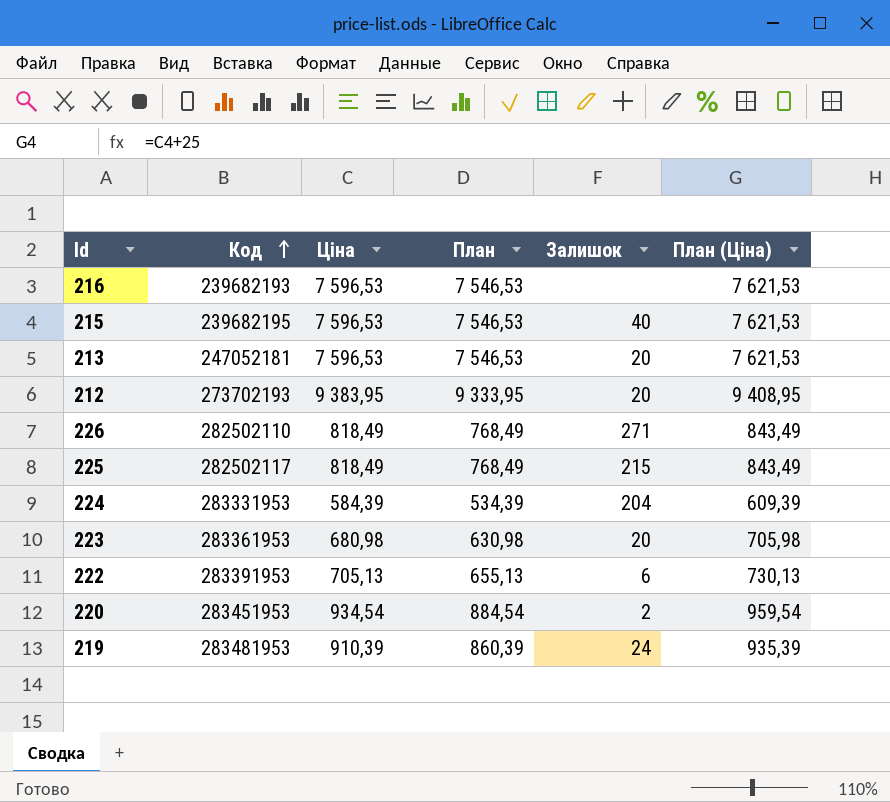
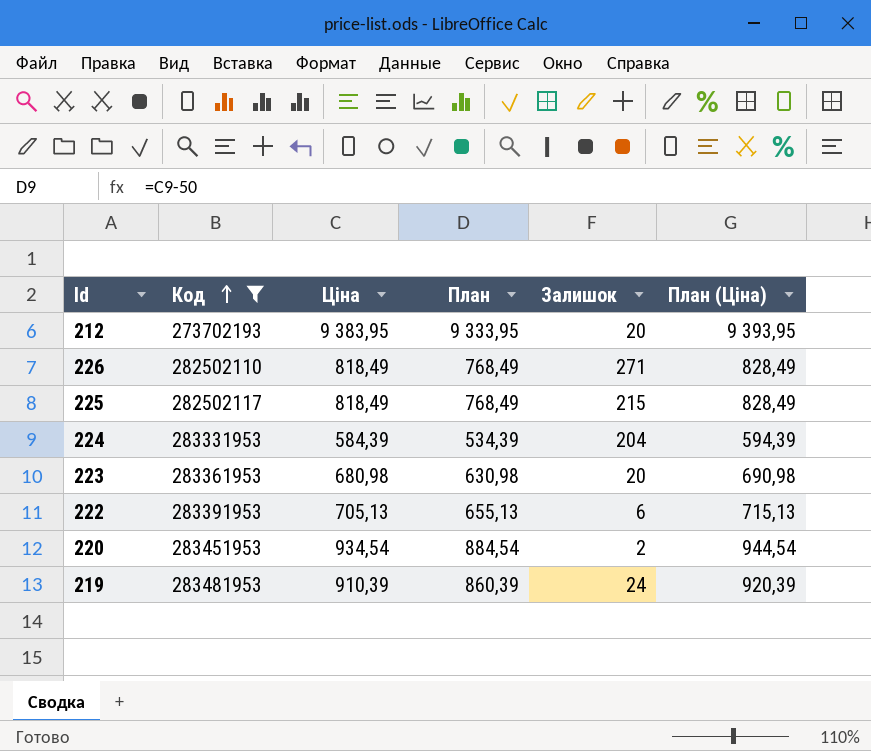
filter: none -> Код >= 273702193
column План (Ціна) | formula: [Ціна] + 25 -> [Ціна] + 10

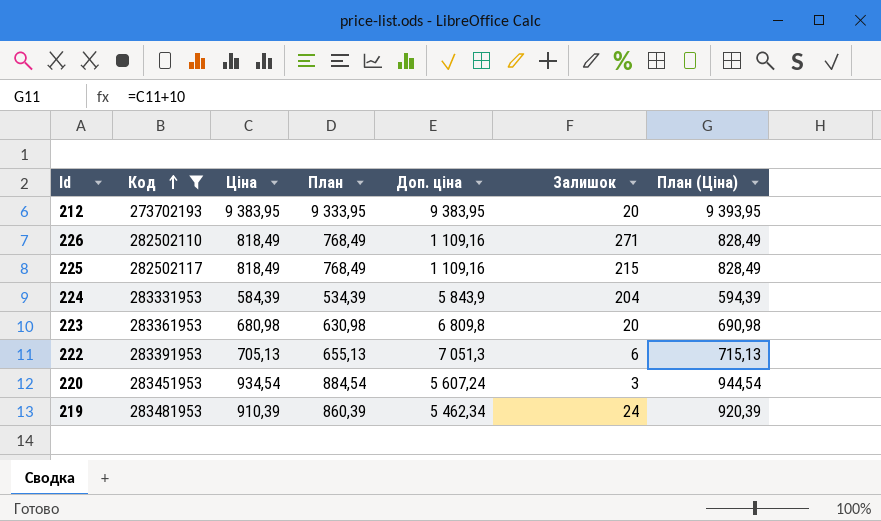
column Доп. ціна | position: none -> 5
220 | Залишок: 2 -> 3

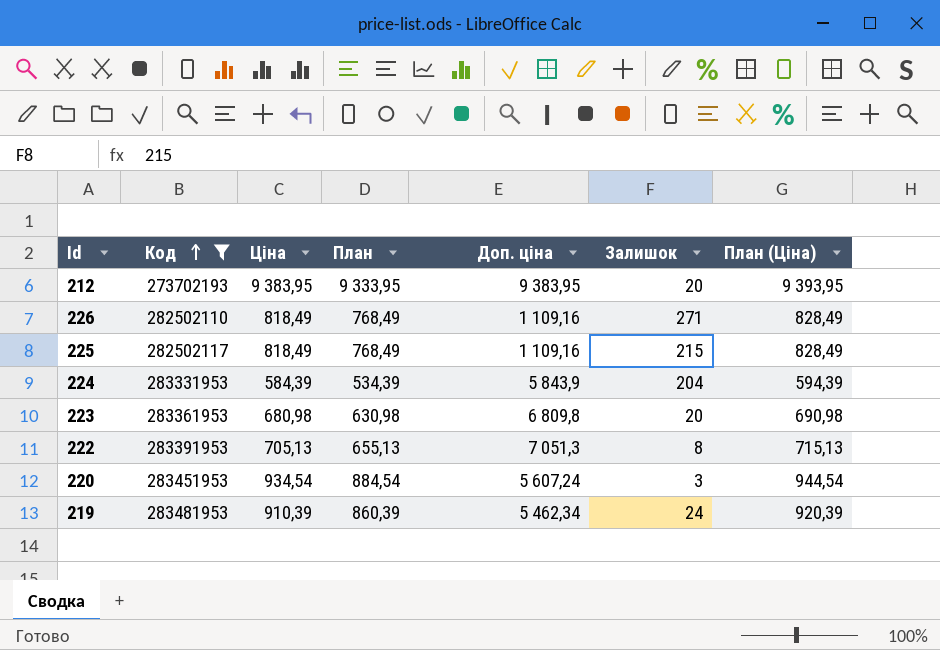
222 | Залишок: 6 -> 8

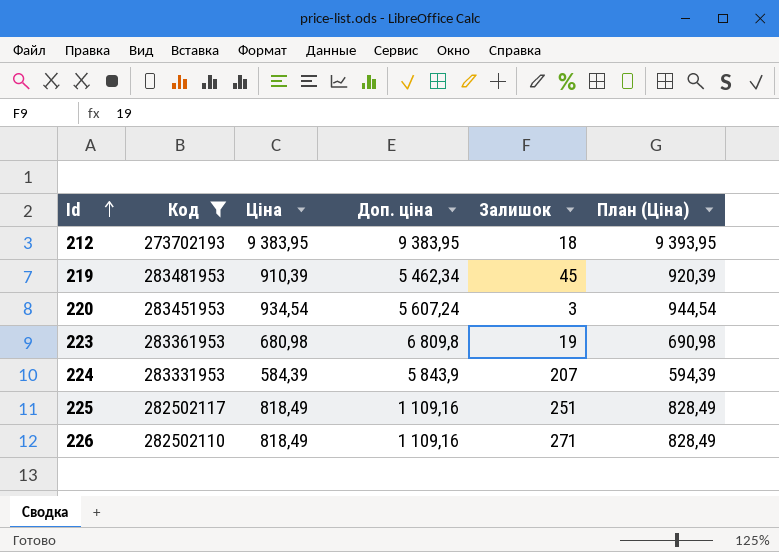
row order: Код ascending -> Id ascending
column План | formula: [Ціна] - 50 -> none
row 222: 283391953 | 705,13 | 655,13 | 7 051,3 | 8 | 715,13 -> none
212 | Залишок: 20 -> 18
219 | Залишок: 24 -> 45
223 | Залишок: 20 -> 19
224 | Залишок: 204 -> 207
225 | Залишок: 215 -> 251

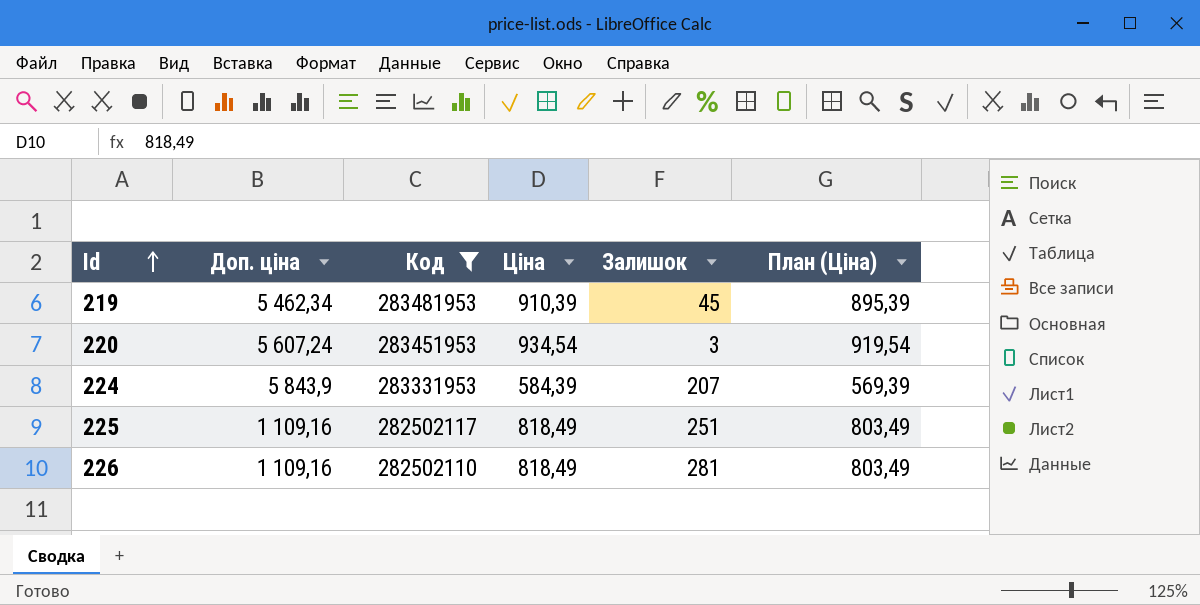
column Доп. ціна | position: 4 -> 2
column План (Ціна) | formula: [Ціна] + 10 -> [Ціна] - 15
row 212: 273702193 | 9 383,95 | 9 383,95 | 18 | 9 393,95 -> none
row 223: 283361953 | 680,98 | 6 809,8 | 19 | 690,98 -> none
226 | Залишок: 271 -> 281

